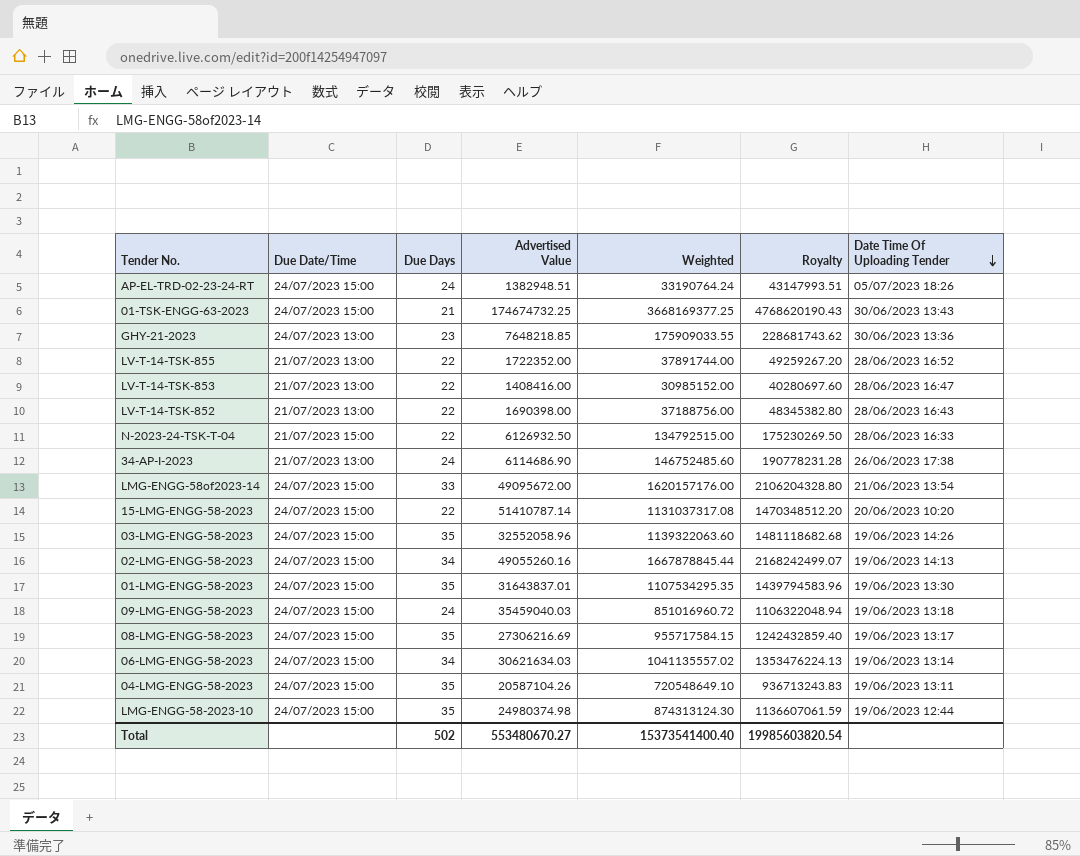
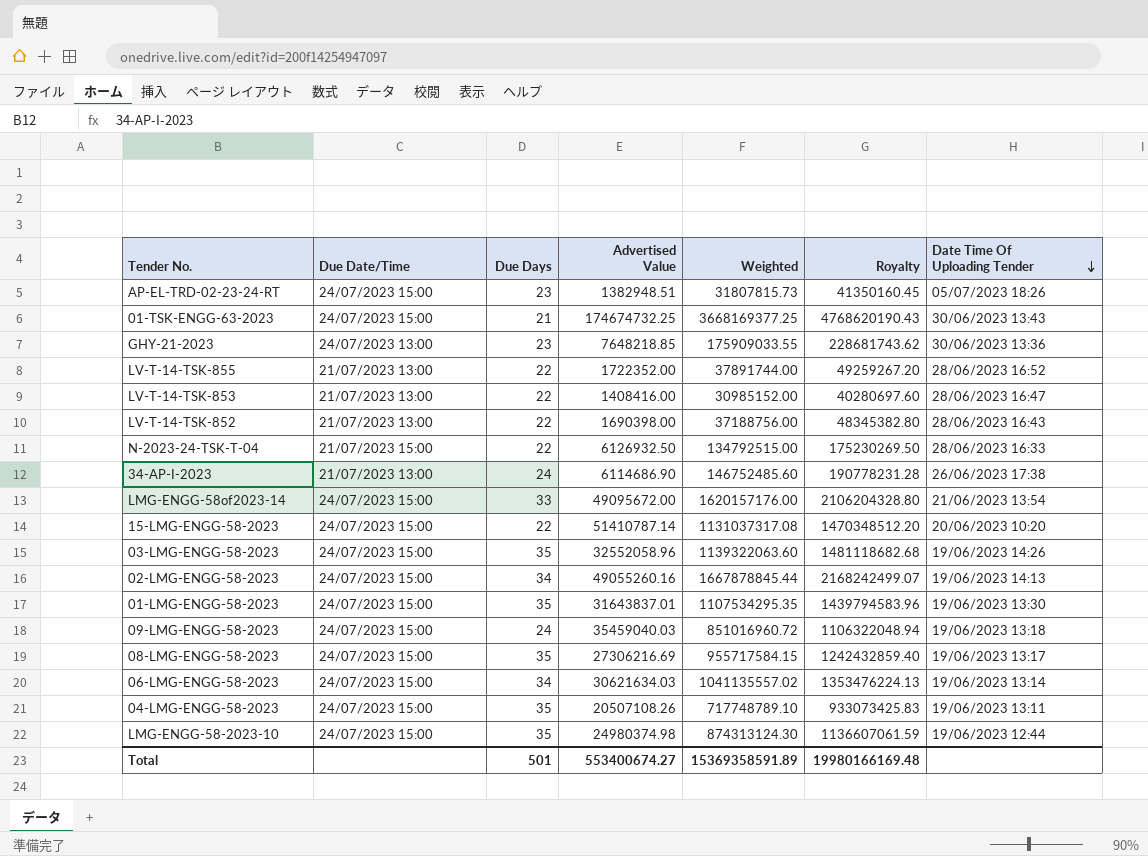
AP-EL-TRD-02-23-24-RT | Due Days: 24 -> 23
AP-EL-TRD-02-23-24-RT | Weighted: 33190764.24 -> 31807815.73
AP-EL-TRD-02-23-24-RT | Royalty: 43147993.51 -> 41350160.45
04-LMG-ENGG-58-2023 | Advertised Value: 20587104.26 -> 20507108.26
04-LMG-ENGG-58-2023 | Weighted: 720548649.10 -> 717748789.10
04-LMG-ENGG-58-2023 | Royalty: 936713243.83 -> 933073425.83
Total | Due Days: 502 -> 501
Total | Advertised Value: 553480670.27 -> 553400674.27
Total | Weighted: 15373541400.40 -> 15369358591.89
Total | Royalty: 19985603820.54 -> 19980166169.48

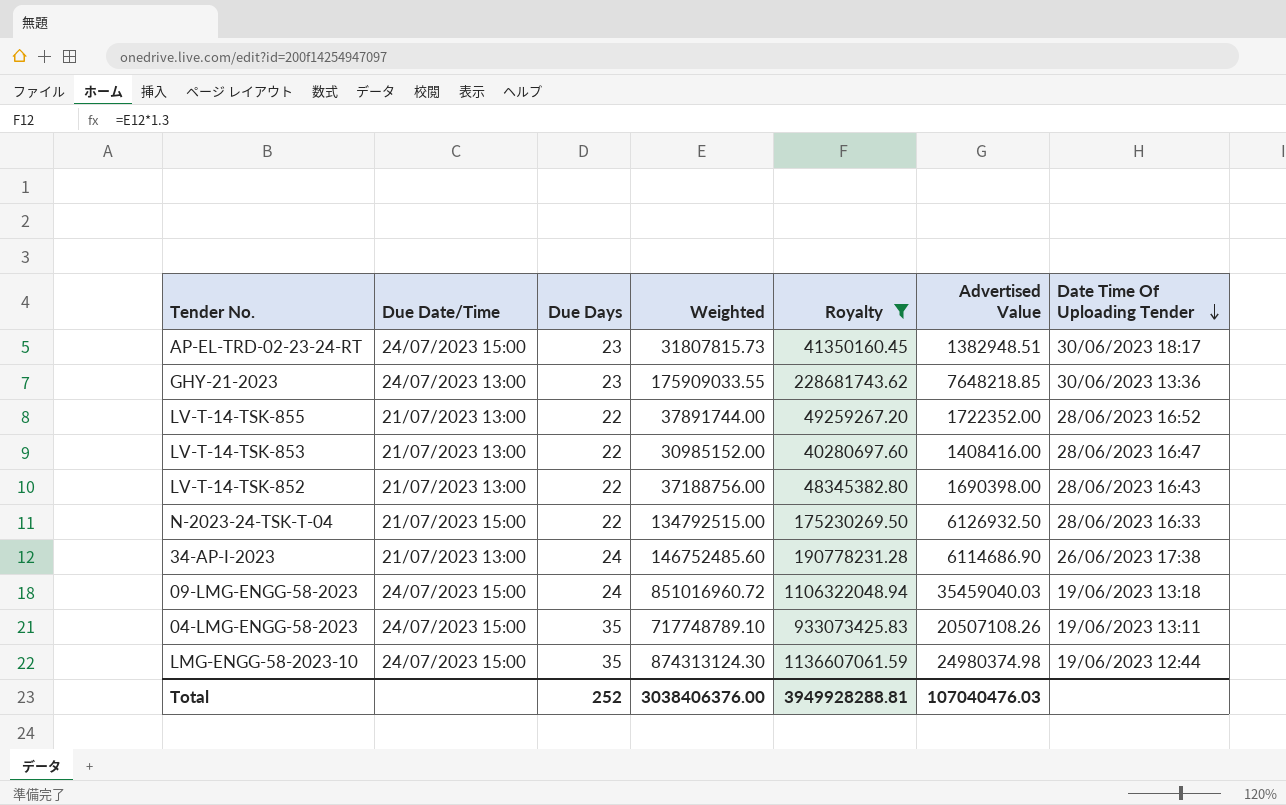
filter: none -> Royalty <= 1136607061.59
column Advertised Value | position: 4 -> 6
AP-EL-TRD-02-23-24-RT | Date Time Of Uploading Tender: 05/07/2023 18:26 -> 30/06/2023 18:17
Total | Due Days: 501 -> 252
Total | Weighted: 15369358591.89 -> 3038406376.00
Total | Royalty: 19980166169.48 -> 3949928288.81
Total | Advertised Value: 553400674.27 -> 107040476.03

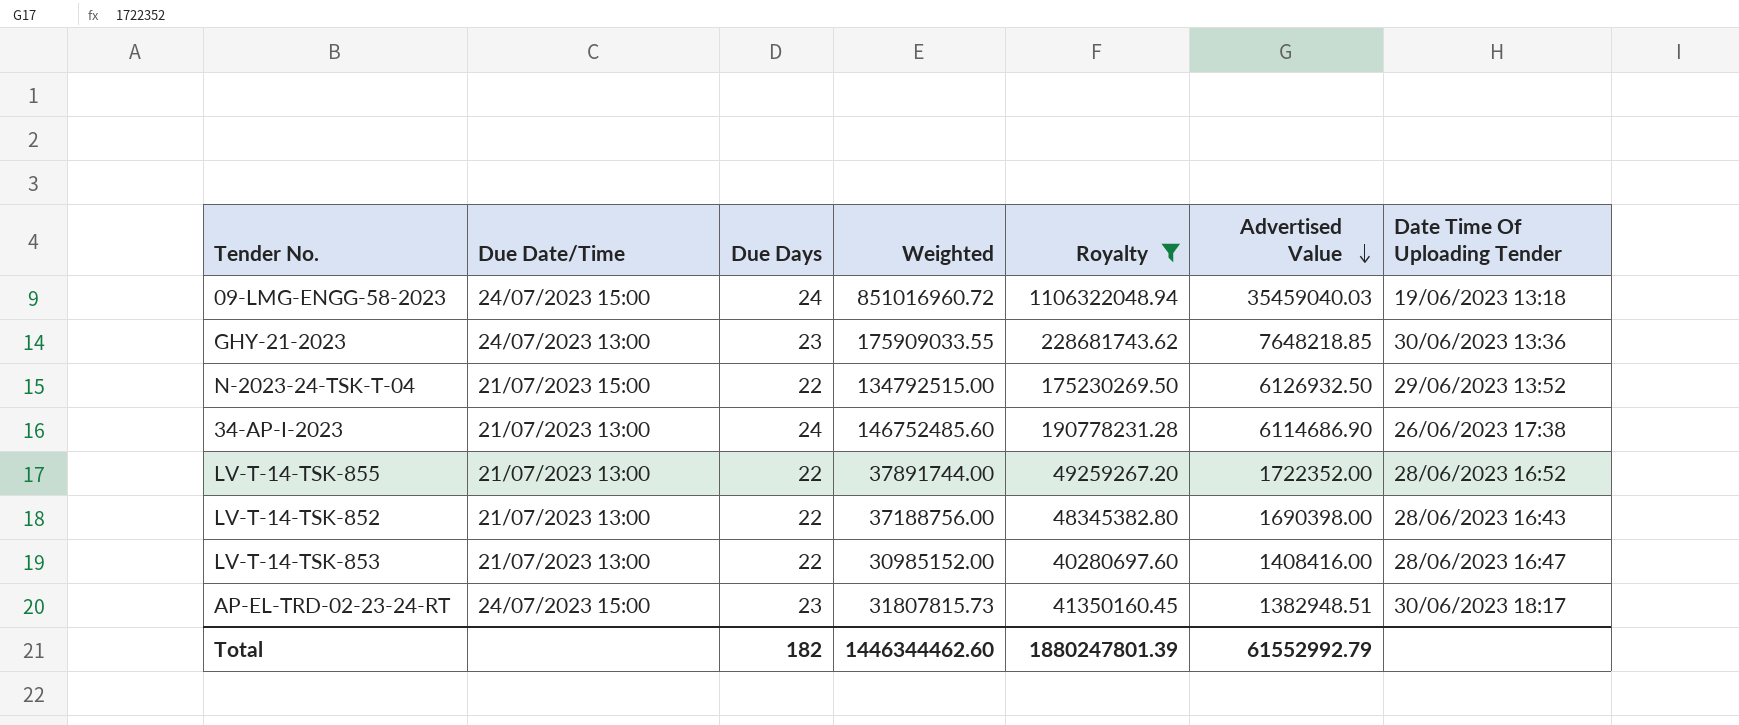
row order: Date Time Of Uploading Tender descending -> Advertised Value descending
row 04-LMG-ENGG-58-2023: 24/07/2023 15:00 | 35 | 717748789.10 | 933073425.83 | 20507108.26 | 19/06/2023 13:11 -> none
row LMG-ENGG-58-2023-10: 24/07/2023 15:00 | 35 | 874313124.30 | 1136607061.59 | 24980374.98 | 19/06/2023 12:44 -> none
N-2023-24-TSK-T-04 | Date Time Of Uploading Tender: 28/06/2023 16:33 -> 29/06/2023 13:52
Total | Due Days: 252 -> 182
Total | Weighted: 3038406376.00 -> 1446344462.60
Total | Royalty: 3949928288.81 -> 1880247801.39
Total | Advertised Value: 107040476.03 -> 61552992.79

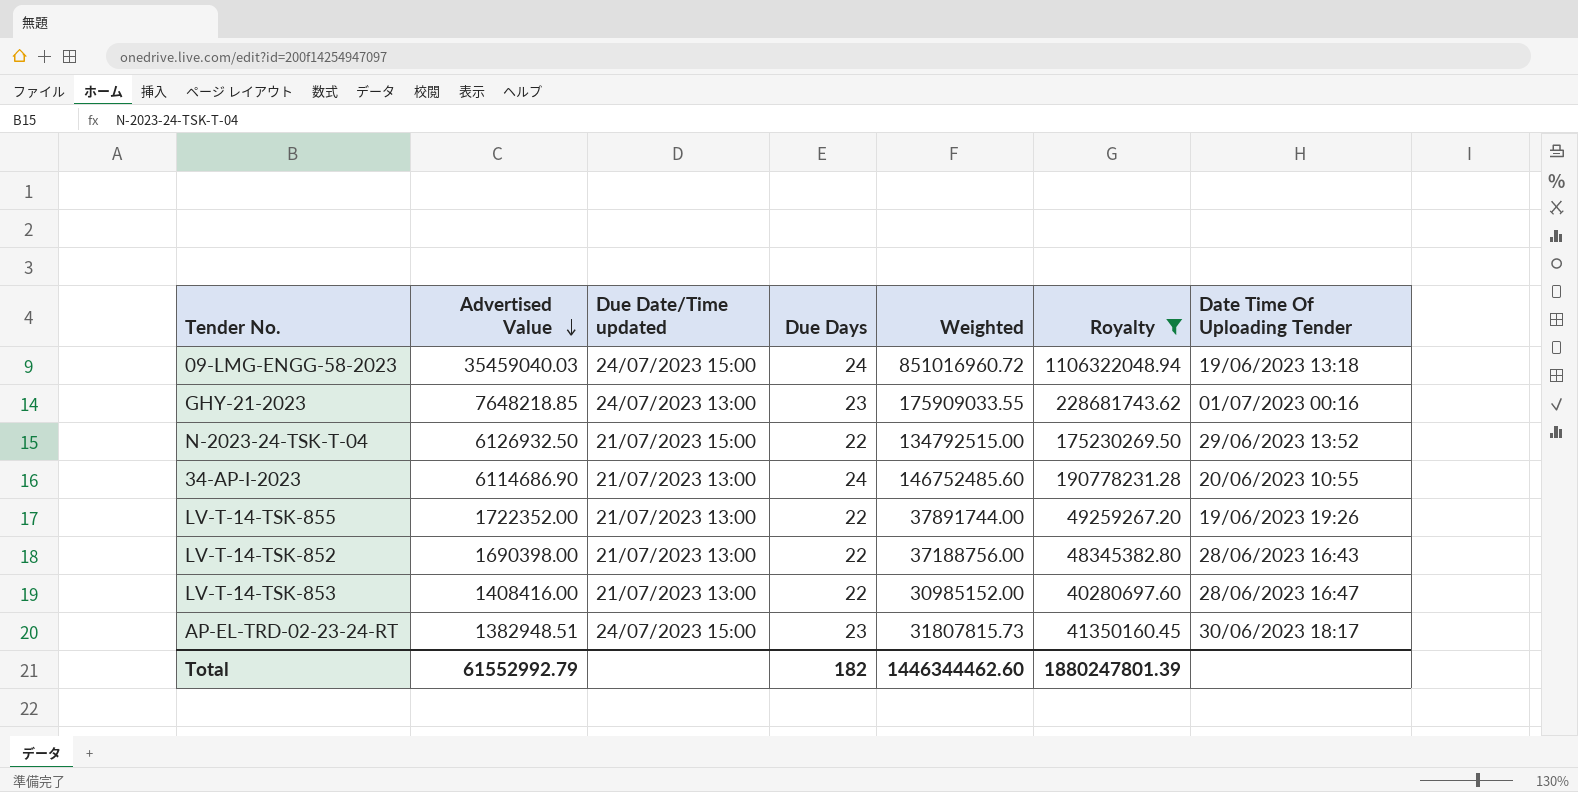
column Advertised Value | position: 6 -> 2
column name: Due Date/Time -> Due Date/Time updated
GHY-21-2023 | Date Time Of Uploading Tender: 30/06/2023 13:36 -> 01/07/2023 00:16
34-AP-I-2023 | Date Time Of Uploading Tender: 26/06/2023 17:38 -> 20/06/2023 10:55
LV-T-14-TSK-855 | Date Time Of Uploading Tender: 28/06/2023 16:52 -> 19/06/2023 19:26

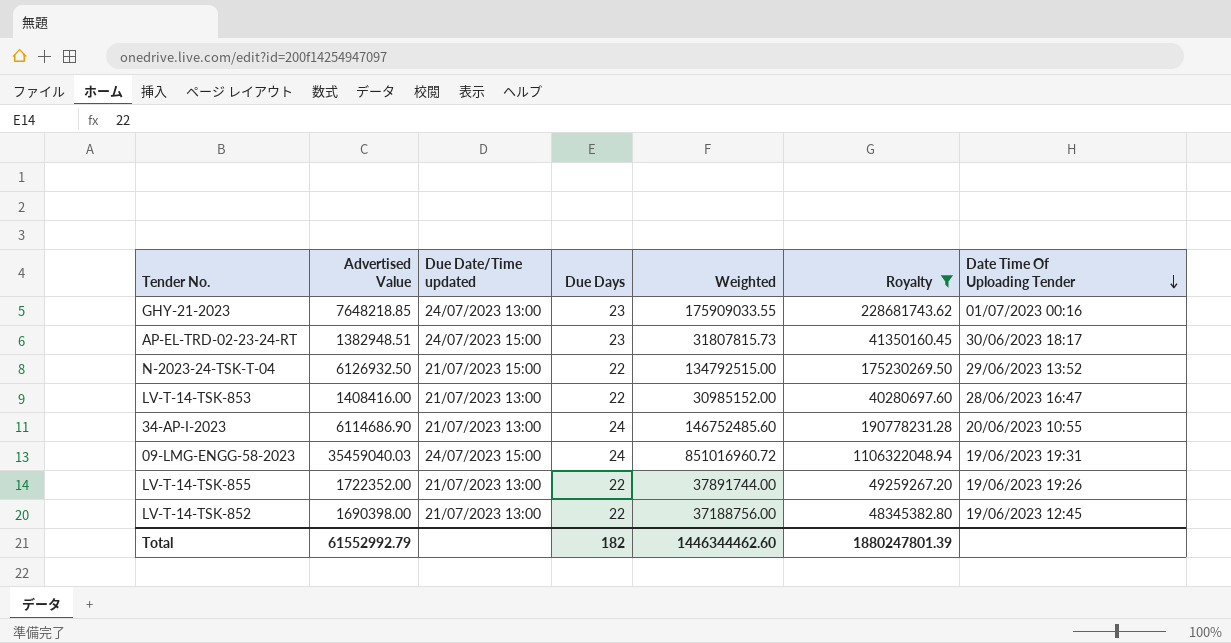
row order: Advertised Value descending -> Date Time Of Uploading Tender descending
09-LMG-ENGG-58-2023 | Date Time Of Uploading Tender: 19/06/2023 13:18 -> 19/06/2023 19:31
LV-T-14-TSK-852 | Date Time Of Uploading Tender: 28/06/2023 16:43 -> 19/06/2023 12:45

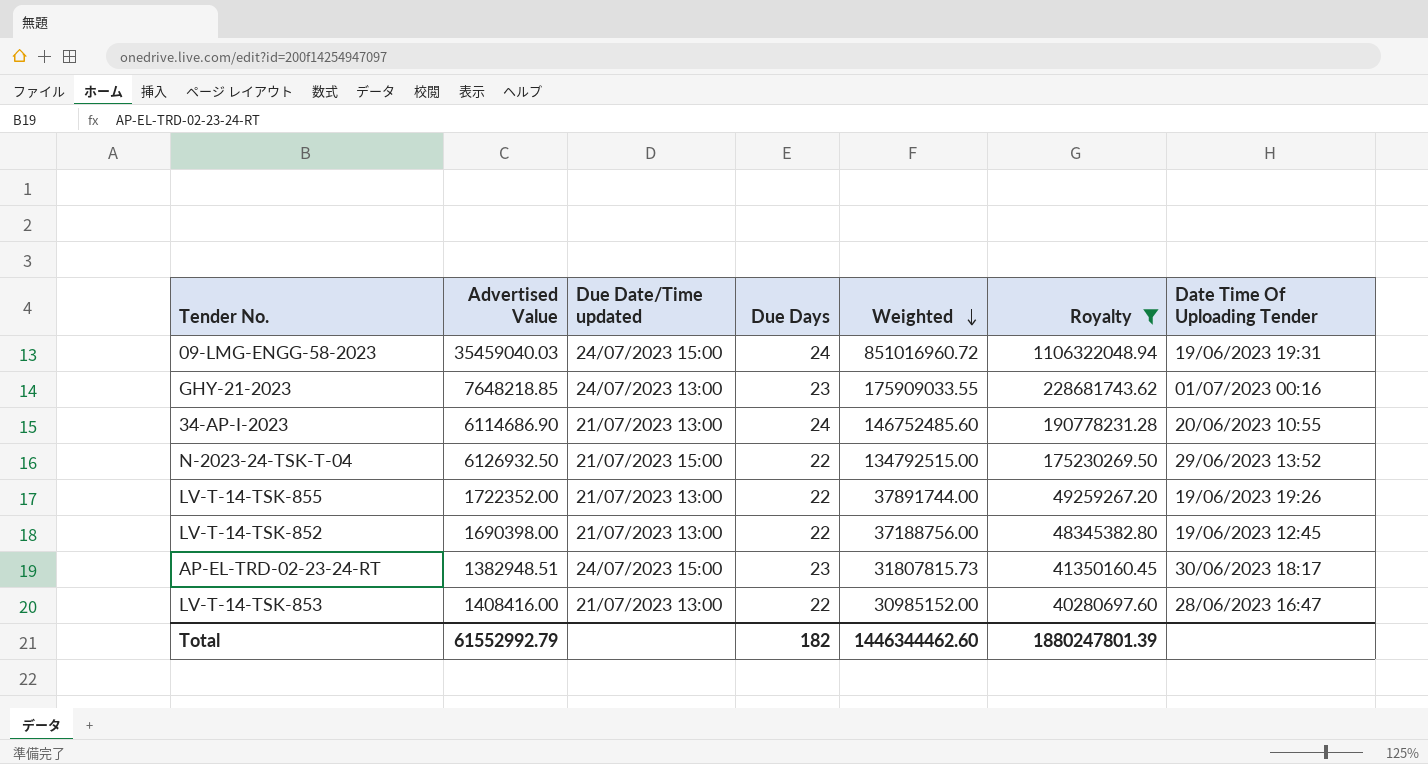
row order: Date Time Of Uploading Tender descending -> Weighted descending

